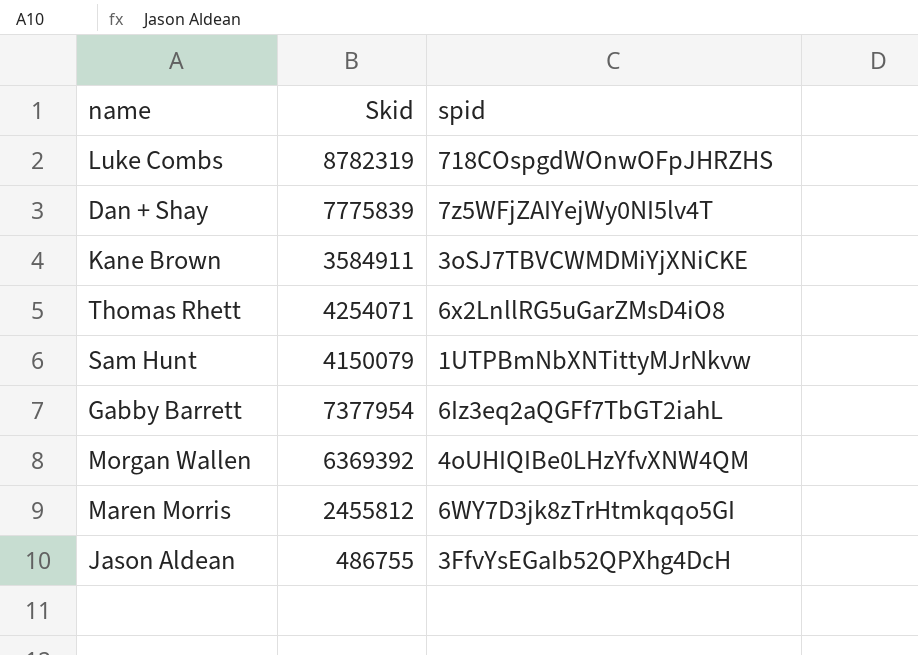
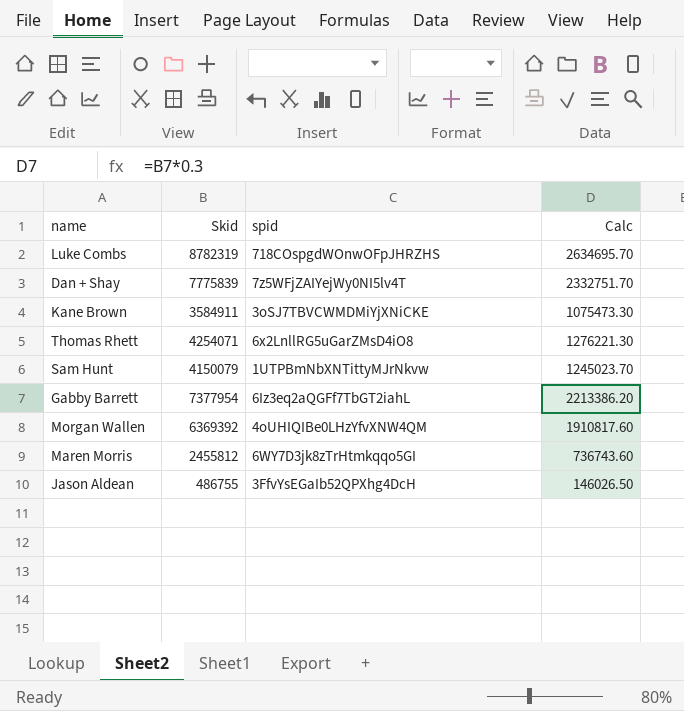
column Calc | formula: none -> [Skid] * 0.3

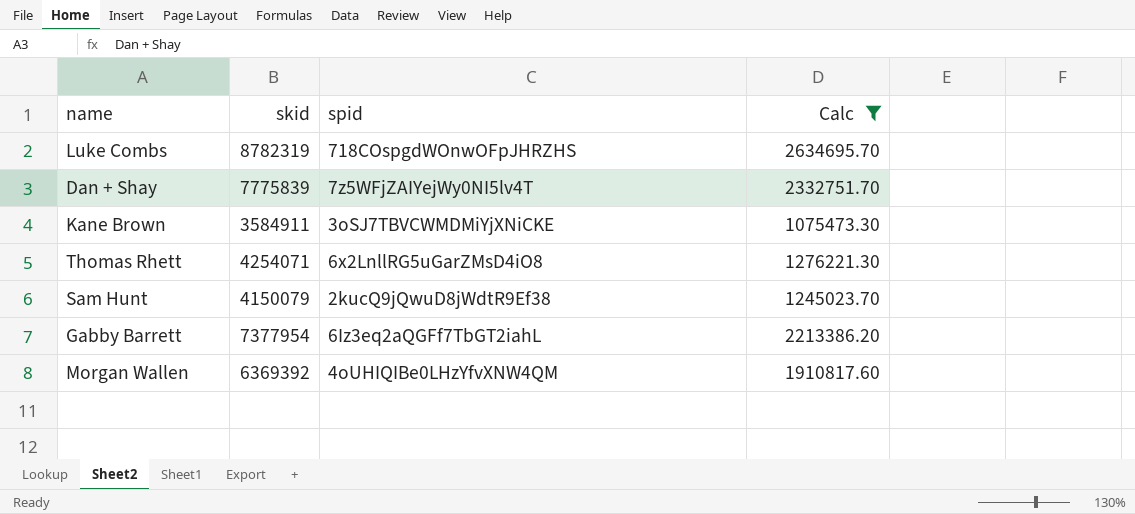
filter: none -> Calc >= 1075473.30
column name: Skid -> skid
Sam Hunt | spid: 1UTPBmNbXNTittyMJrNkvw -> 2kucQ9jQwuD8jWdtR9Ef38

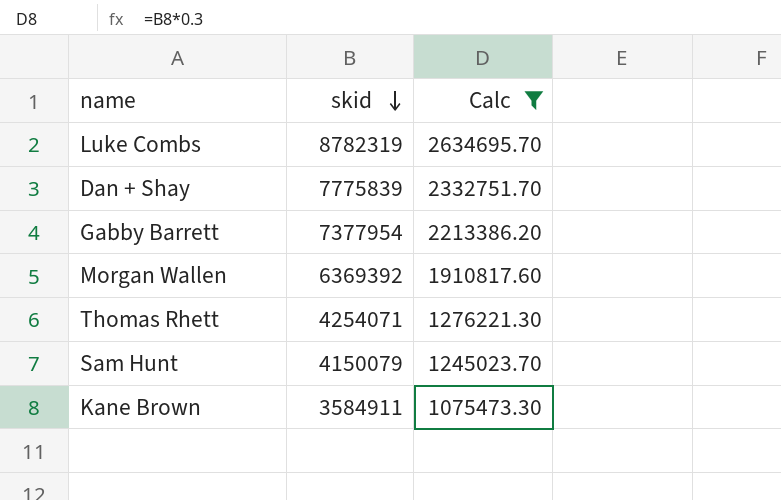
row order: none -> skid descending
column spid | position: 3 -> none

